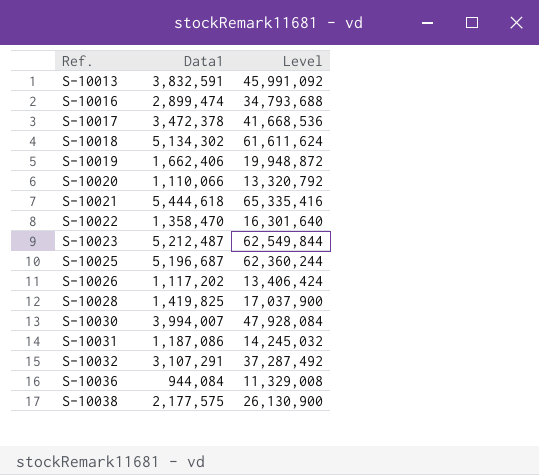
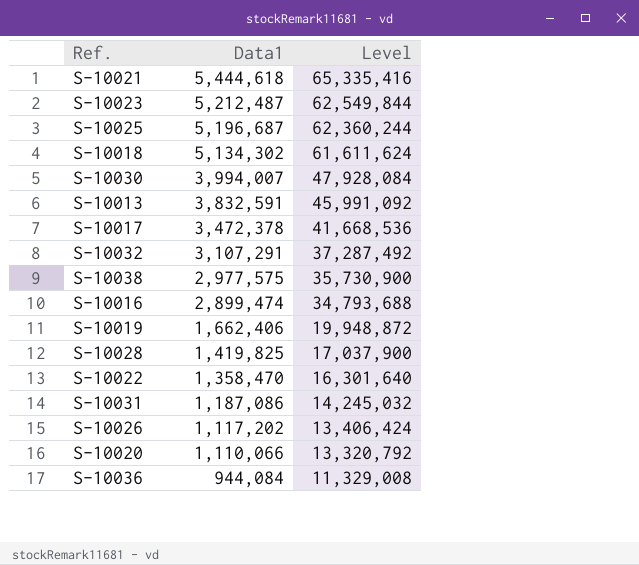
row order: Ref. ascending -> Data1 descending
S-10038 | Data1: 2,177,575 -> 2,977,575
S-10038 | Level: 26,130,900 -> 35,730,900

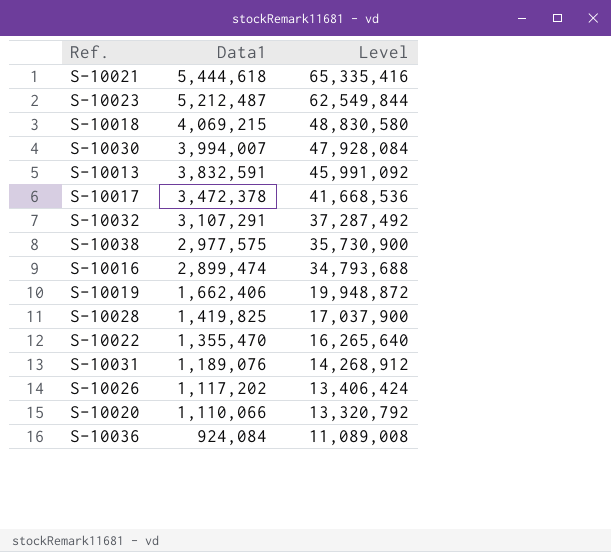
row S-10025: 5,196,687 | 62,360,244 -> none
S-10018 | Data1: 5,134,302 -> 4,069,215
S-10018 | Level: 61,611,624 -> 48,830,580
S-10022 | Data1: 1,358,470 -> 1,355,470
S-10022 | Level: 16,301,640 -> 16,265,640
S-10031 | Data1: 1,187,086 -> 1,189,076
S-10031 | Level: 14,245,032 -> 14,268,912
S-10036 | Data1: 944,084 -> 924,084
S-10036 | Level: 11,329,008 -> 11,089,008

